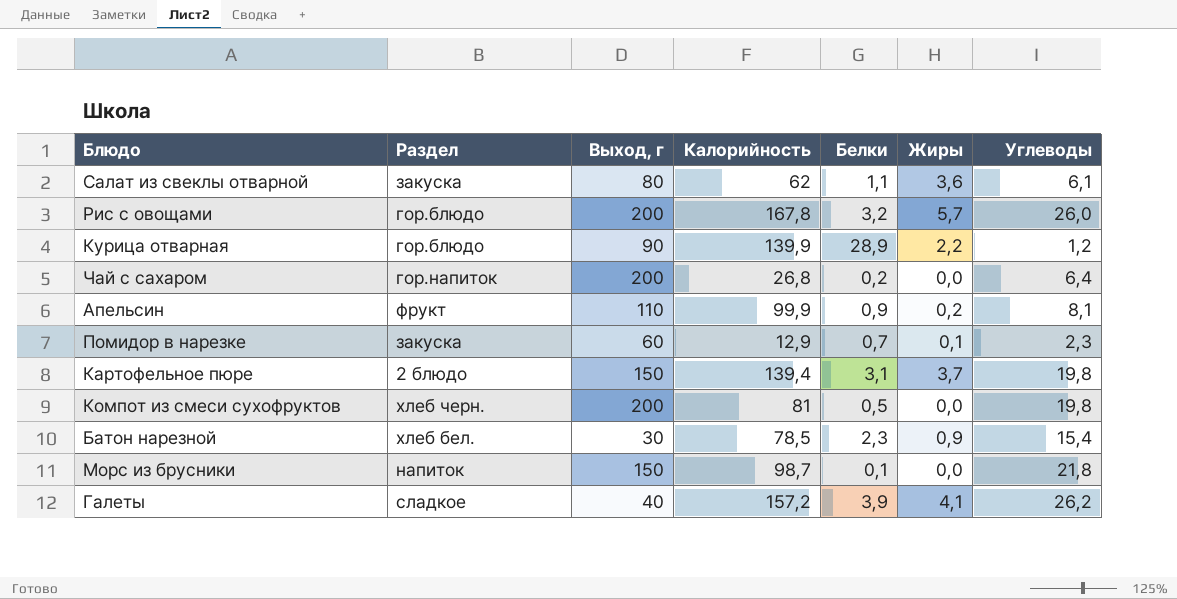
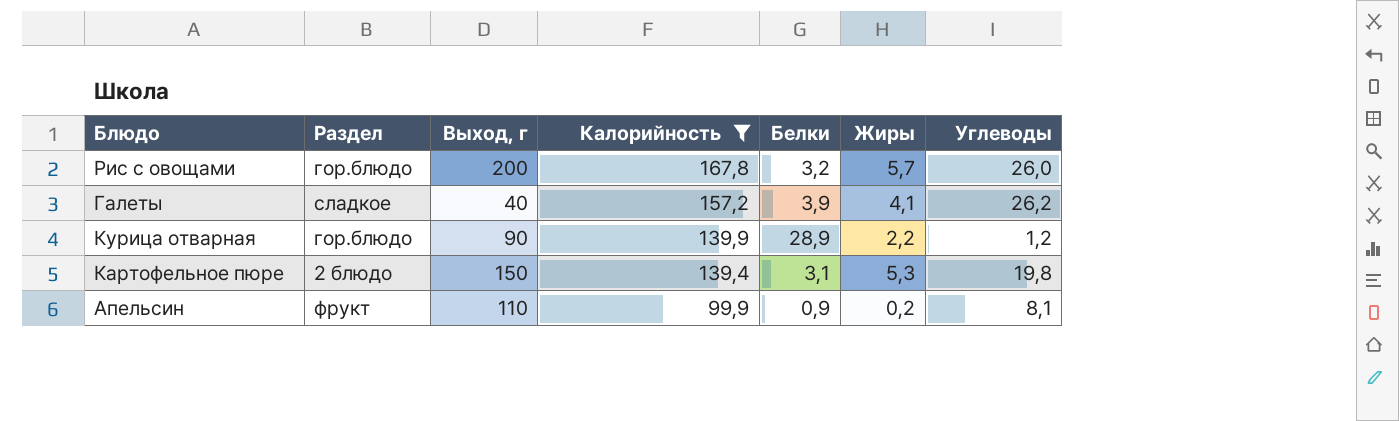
filter: none -> Калорийность >= 99,9
row order: none -> Калорийность descending
Картофельное пюре | Жиры: 3,7 -> 5,3

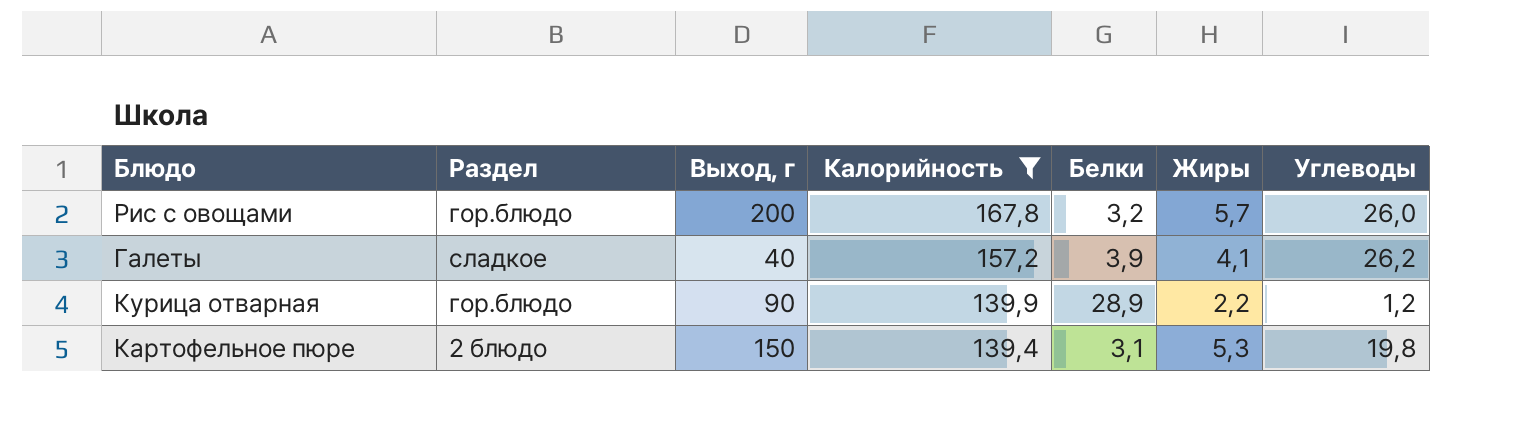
row Апельсин: фрукт | 110 | 99,9 | 0,9 | 0,2 | 8,1 -> none

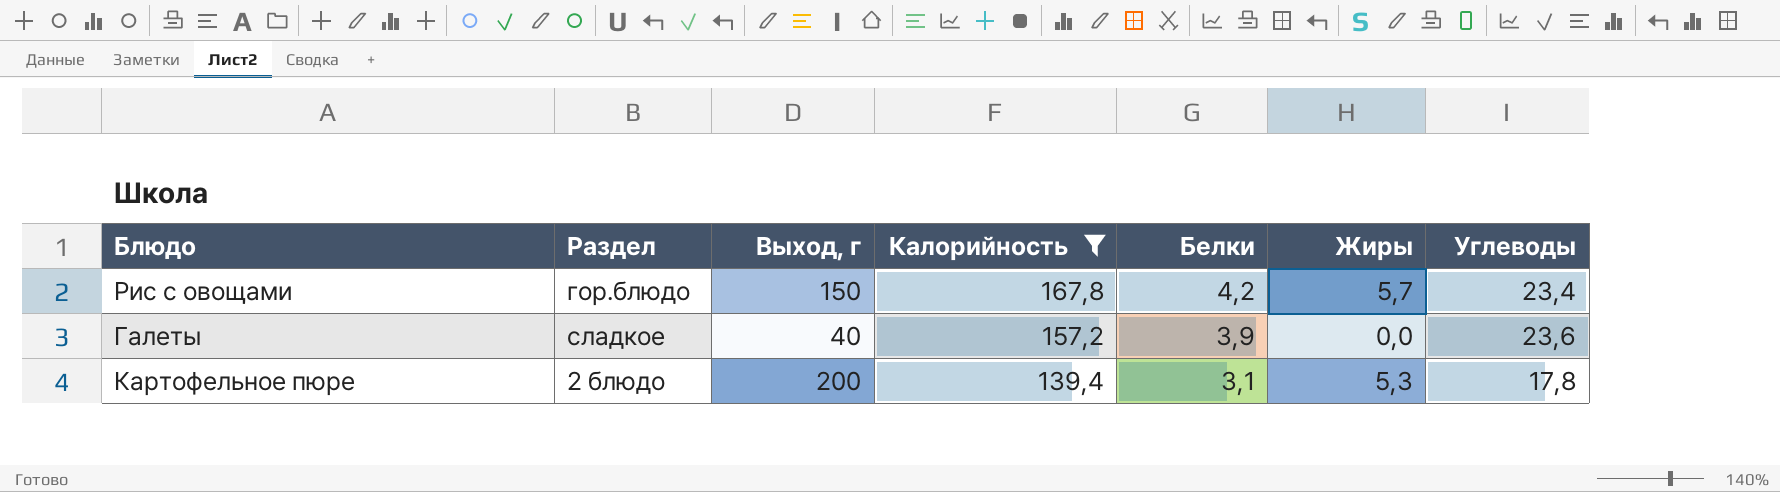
row Курица отварная: гор.блюдо | 90 | 139,9 | 28,9 | 2,2 | 1,2 -> none
Рис с овощами | Выход, г: 200 -> 150
Рис с овощами | Белки: 3,2 -> 4,2
Рис с овощами | Углеводы: 26,0 -> 23,4
Галеты | Жиры: 4,1 -> 0,0
Галеты | Углеводы: 26,2 -> 23,6
Картофельное пюре | Выход, г: 150 -> 200
Картофельное пюре | Углеводы: 19,8 -> 17,8

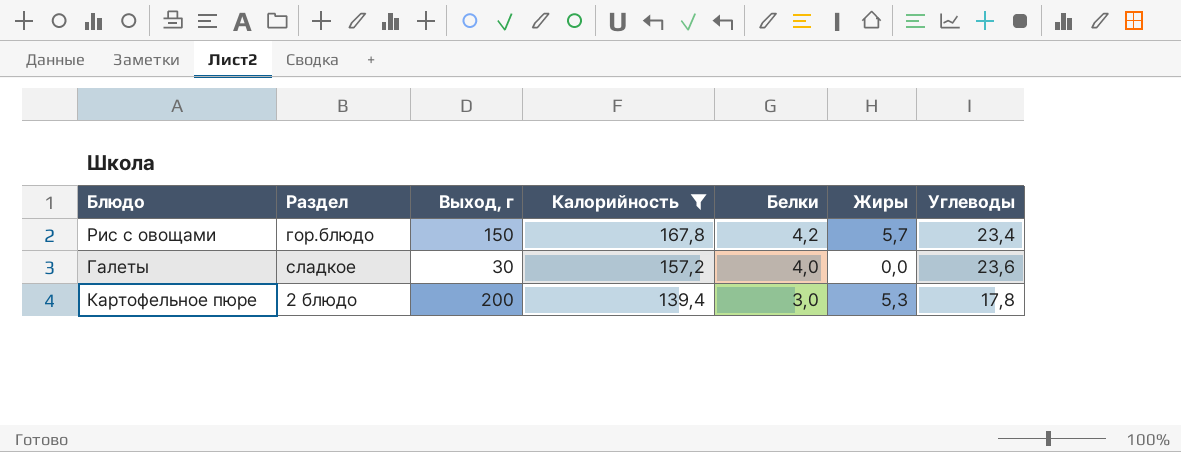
Галеты | Выход, г: 40 -> 30
Галеты | Белки: 3,9 -> 4,0
Картофельное пюре | Белки: 3,1 -> 3,0

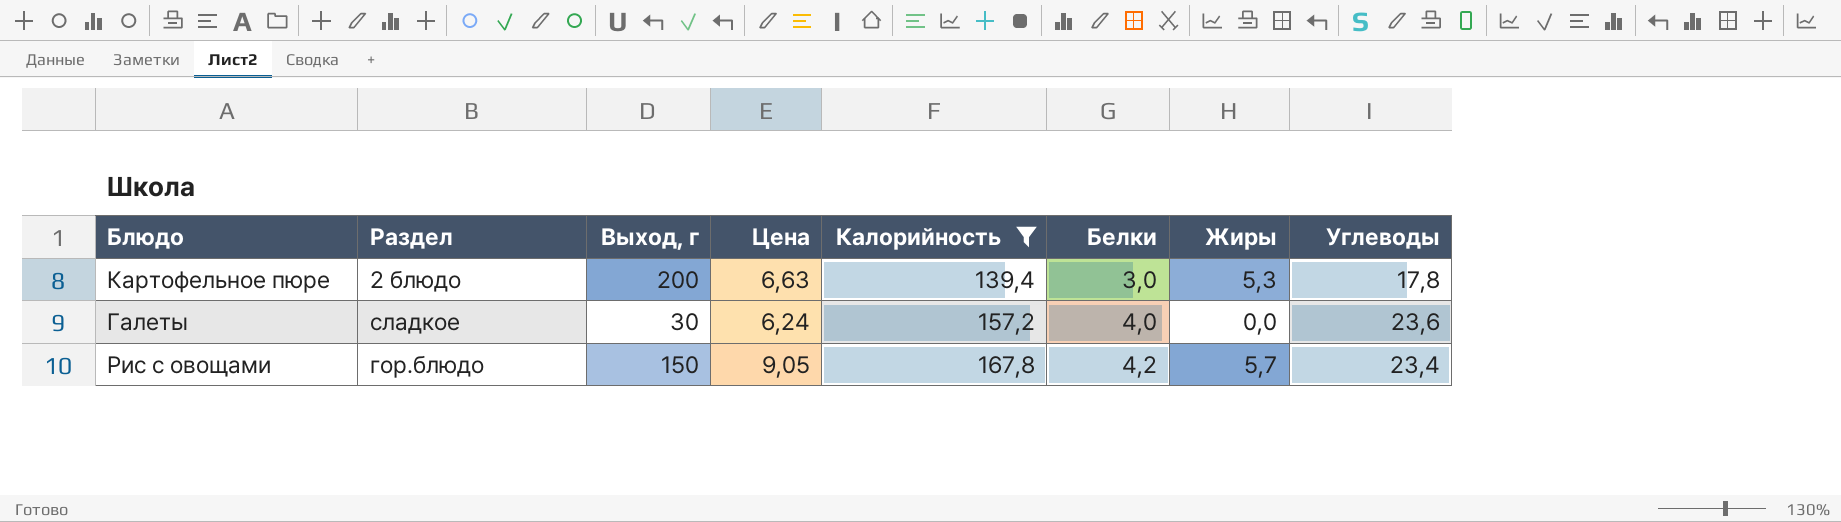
row order: Калорийность descending -> Калорийность ascending
column Цена | position: none -> 4

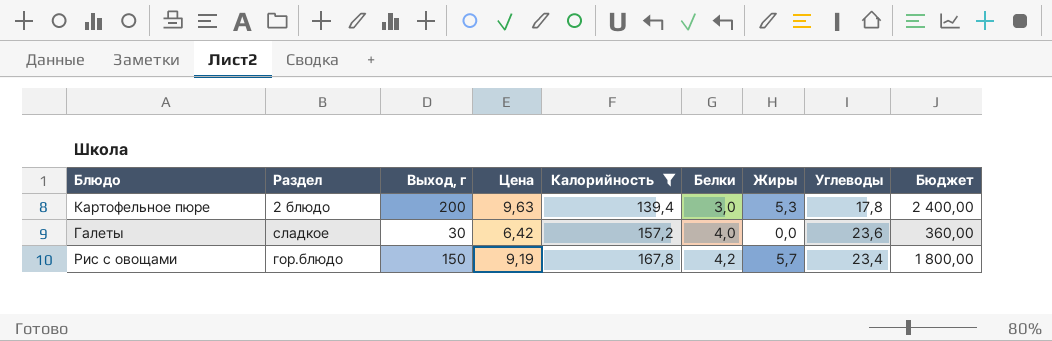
column Бюджет | formula: none -> [Выход, г] * 12
Картофельное пюре | Цена: 6,63 -> 9,63
Галеты | Цена: 6,24 -> 6,42
Рис с овощами | Цена: 9,05 -> 9,19

